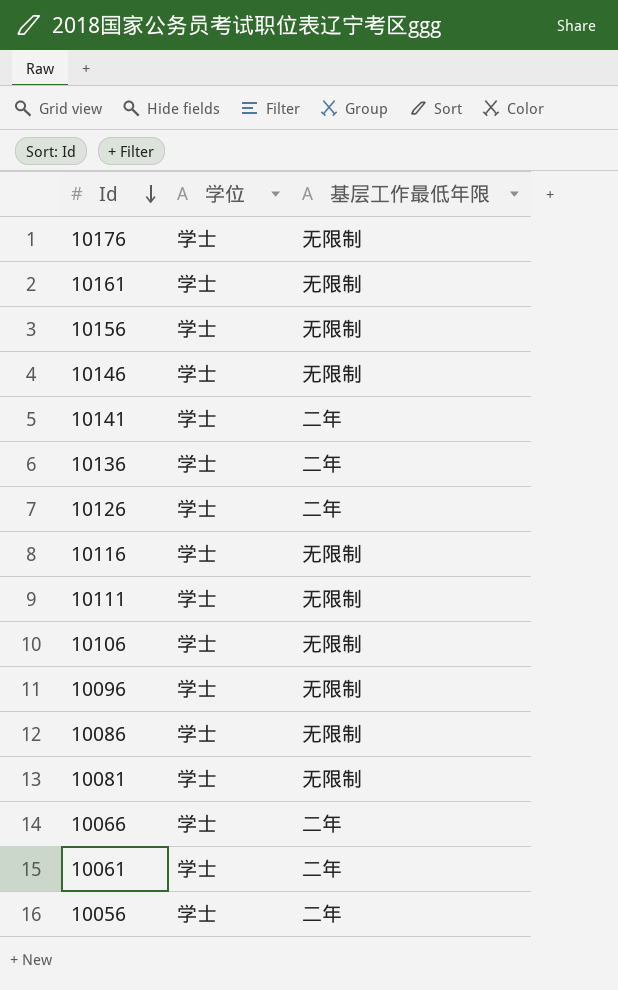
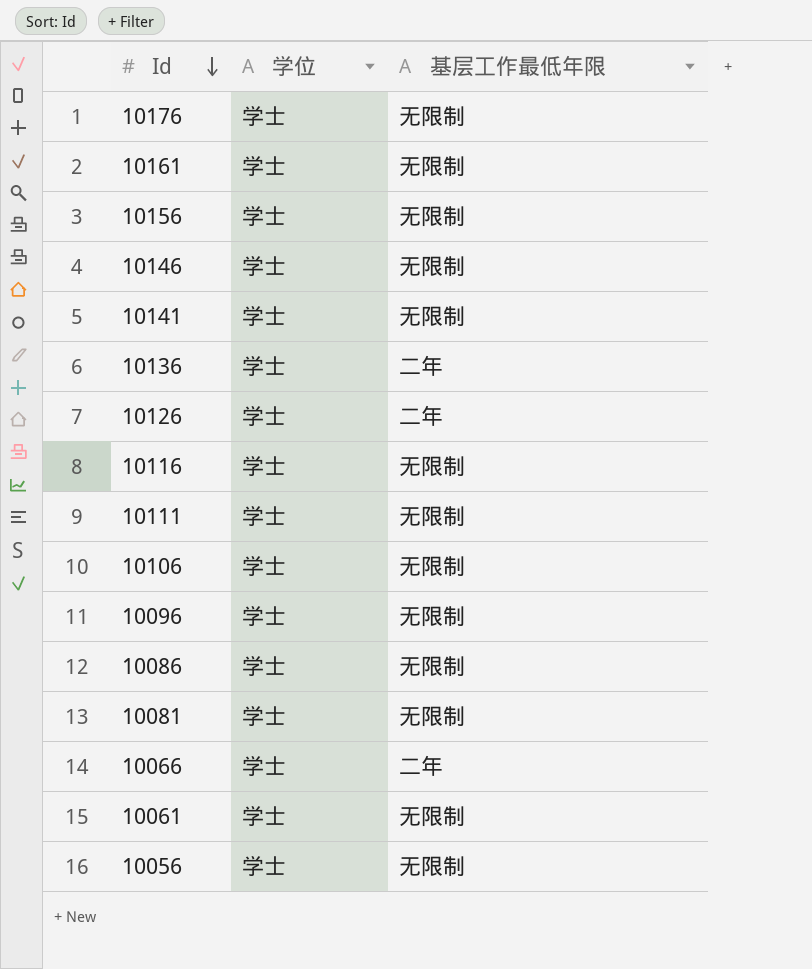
10141 | 基层工作最低年限: 二年 -> 无限制
10061 | 基层工作最低年限: 二年 -> 无限制
10056 | 基层工作最低年限: 二年 -> 无限制

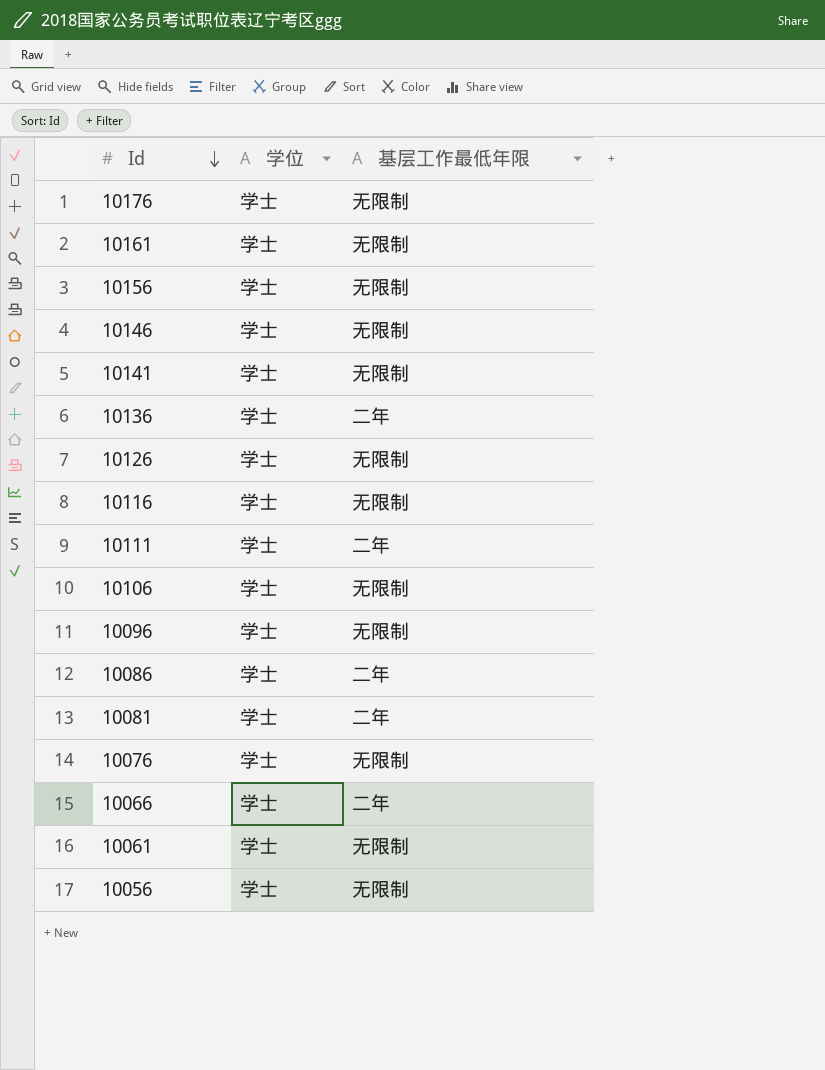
10126 | 基层工作最低年限: 二年 -> 无限制
10111 | 基层工作最低年限: 无限制 -> 二年
10086 | 基层工作最低年限: 无限制 -> 二年
10081 | 基层工作最低年限: 无限制 -> 二年
row 10076: none -> 学士 | 无限制

